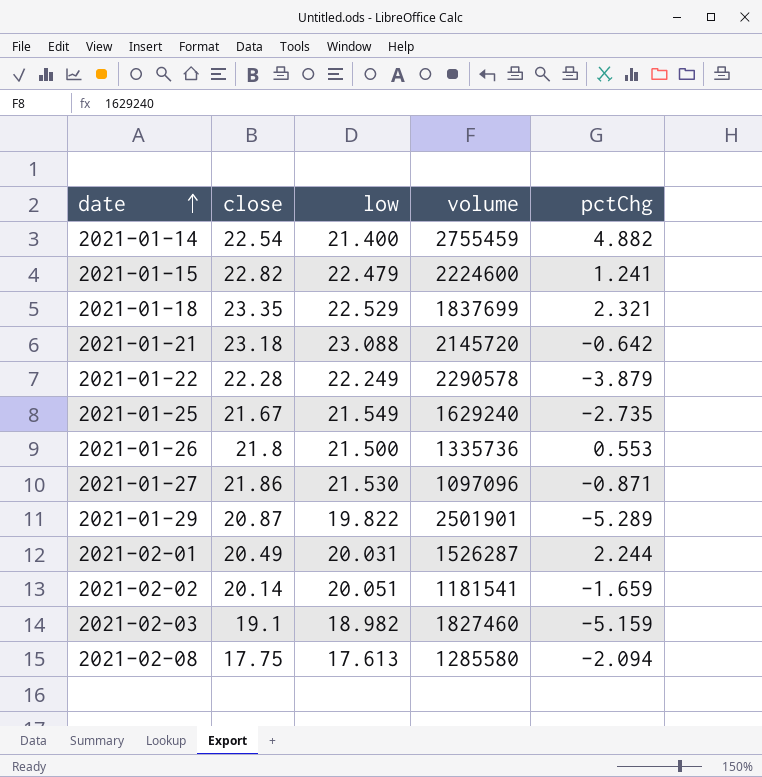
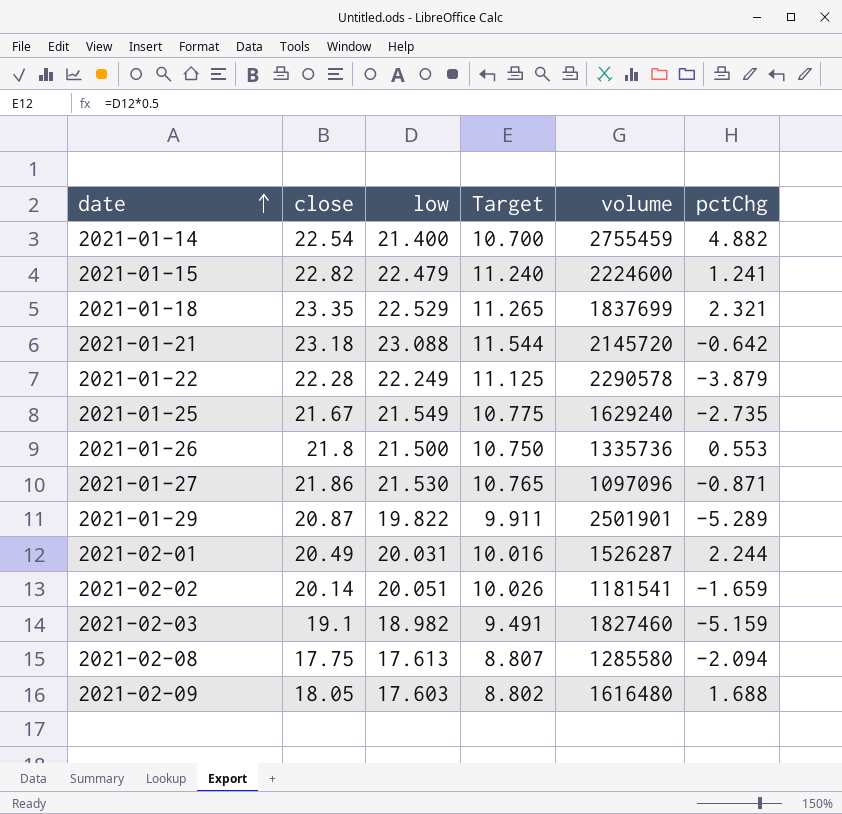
column Target | formula: none -> [low] * 0.5
row 2021-02-09: none -> 18.05 | 17.603 | 8.802 | 1616480 | 1.688

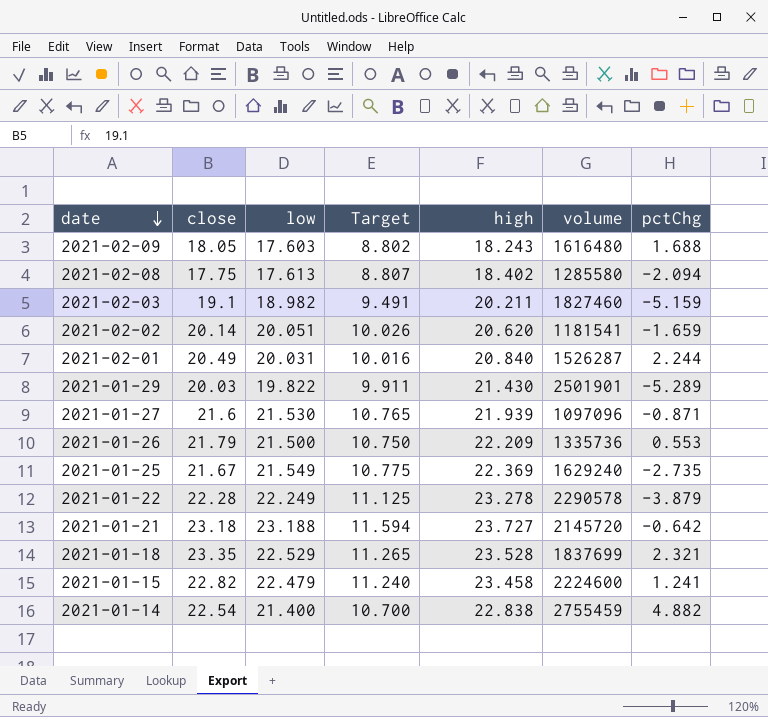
row order: date ascending -> date descending
column high | position: none -> 5
2021-01-29 | close: 20.87 -> 20.03
2021-01-27 | close: 21.86 -> 21.6
2021-01-26 | close: 21.8 -> 21.79
2021-01-21 | low: 23.088 -> 23.188
2021-01-21 | Target: 11.544 -> 11.594

